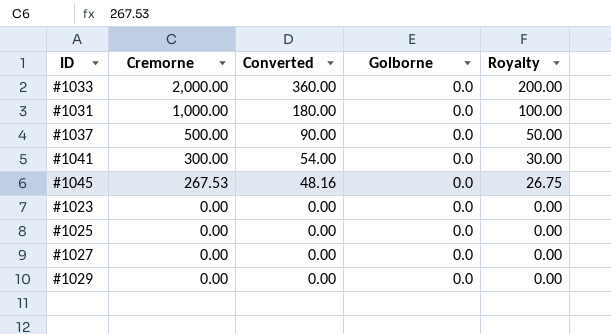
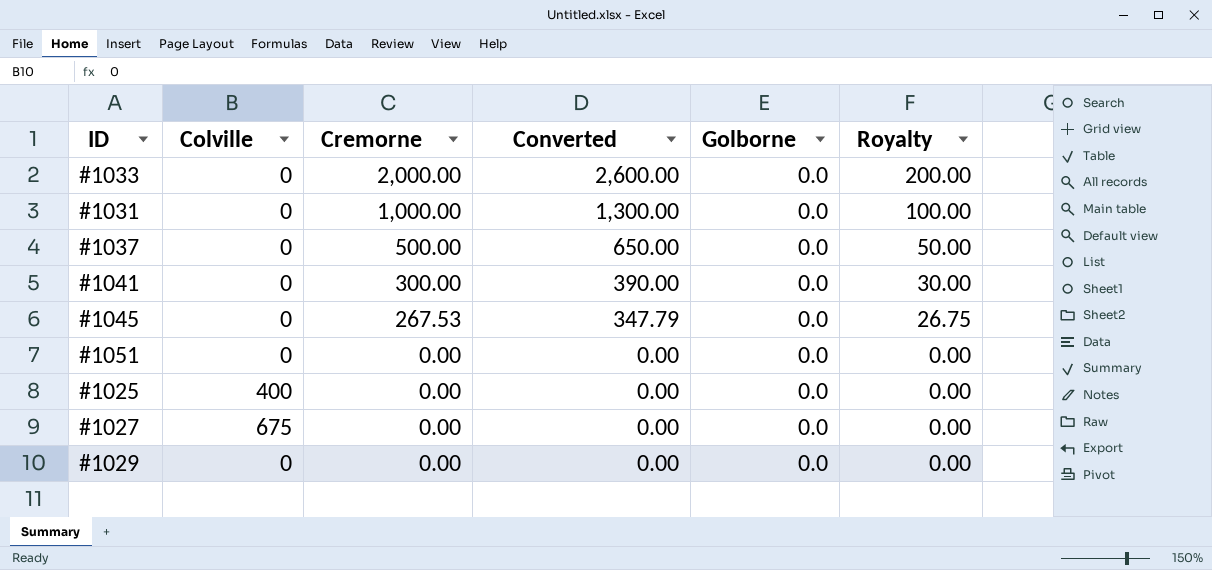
column Colville | position: none -> 2
column Converted | formula: [Cremorne] * 0.18 -> [Cremorne] * 1.3
row #1023: 0.00 | 0.00 | 0.0 | 0.00 -> none
row #1051: none -> 0 | 0.00 | 0.00 | 0.0 | 0.00

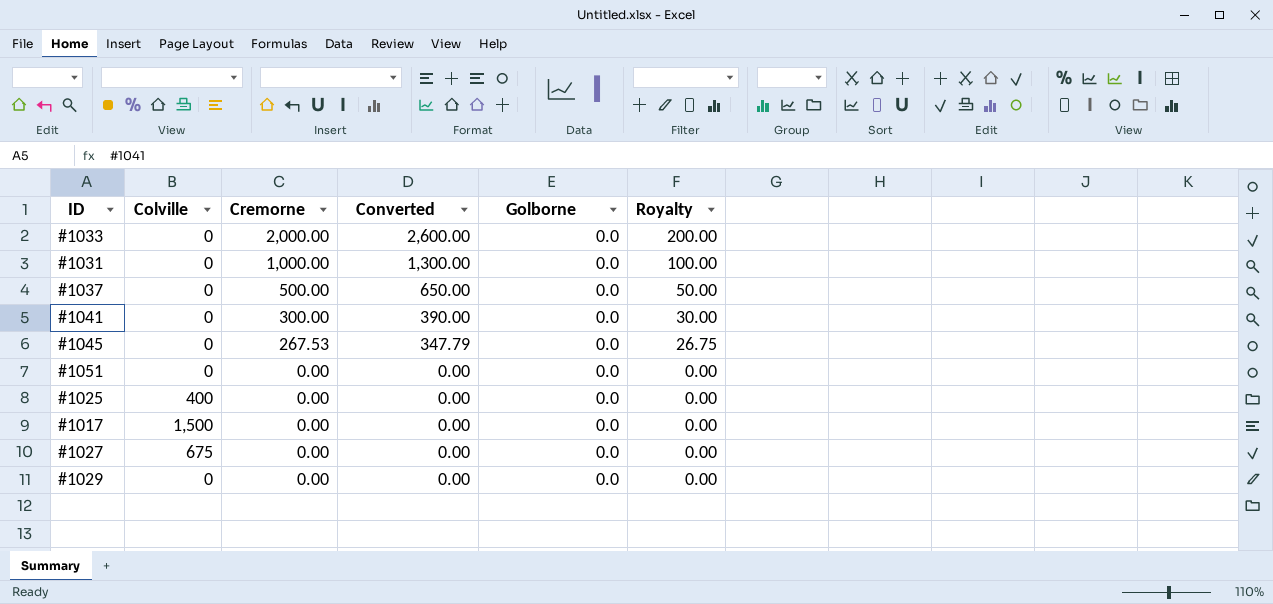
row #1017: none -> 1,500 | 0.00 | 0.00 | 0.0 | 0.00

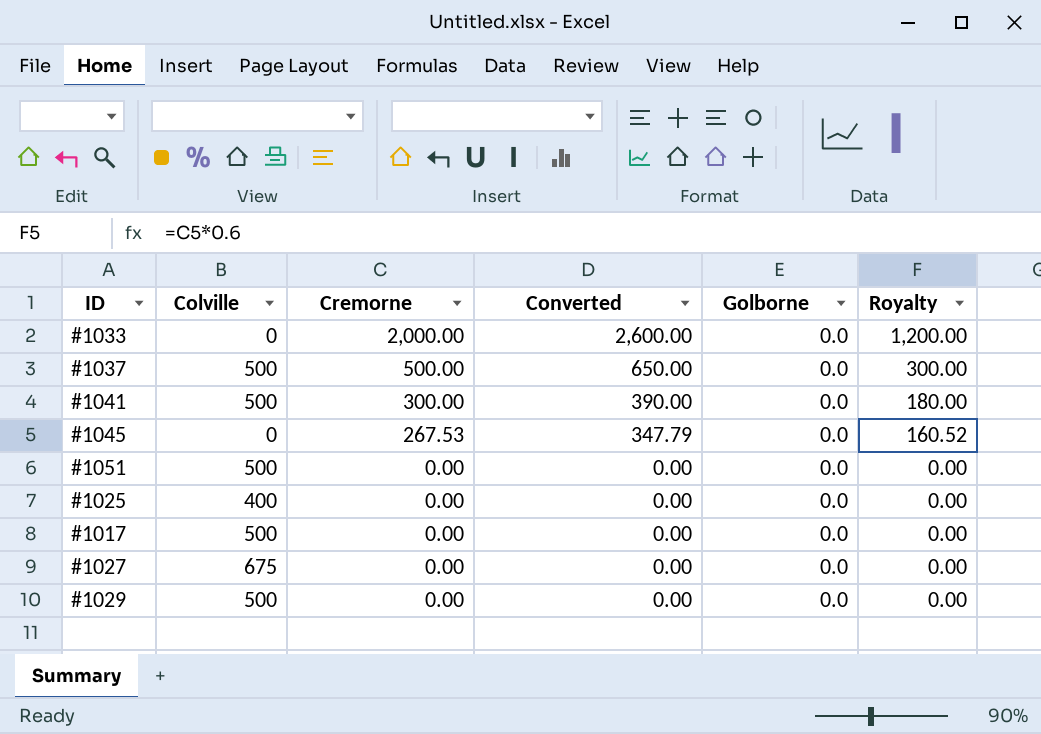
column Royalty | formula: [Cremorne] * 0.1 -> [Cremorne] * 0.6
row #1031: 0 | 1,000.00 | 1,300.00 | 0.0 | 100.00 -> none
#1037 | Colville: 0 -> 500
#1041 | Colville: 0 -> 500
#1051 | Colville: 0 -> 500
#1017 | Colville: 1,500 -> 500
#1029 | Colville: 0 -> 500

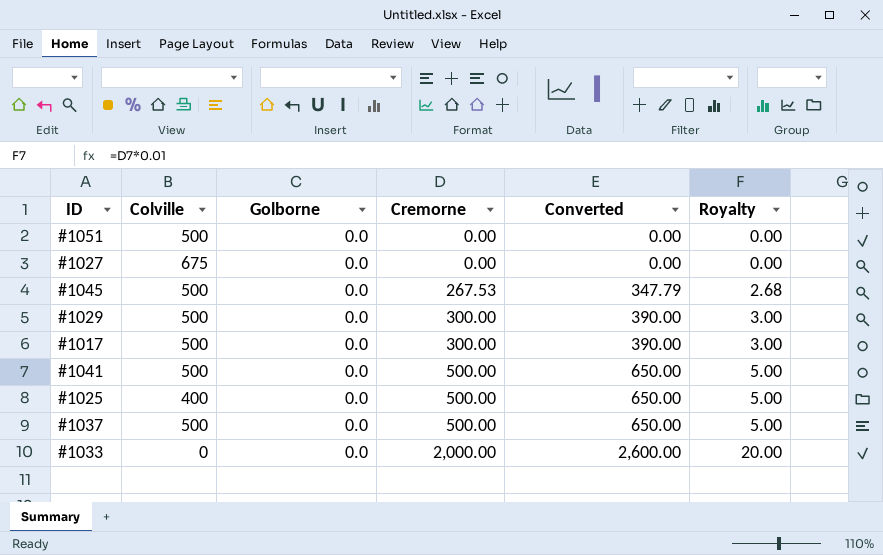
row order: Cremorne descending -> Cremorne ascending
column Golborne | position: 5 -> 3
column Royalty | formula: [Cremorne] * 0.6 -> [Cremorne] * 0.01
#1045 | Colville: 0 -> 500
#1029 | Cremorne: 0.00 -> 300.00
#1029 | Converted: 0.00 -> 390.00
#1017 | Cremorne: 0.00 -> 300.00
#1017 | Converted: 0.00 -> 390.00
#1041 | Cremorne: 300.00 -> 500.00
#1041 | Converted: 390.00 -> 650.00
#1025 | Cremorne: 0.00 -> 500.00
#1025 | Converted: 0.00 -> 650.00

